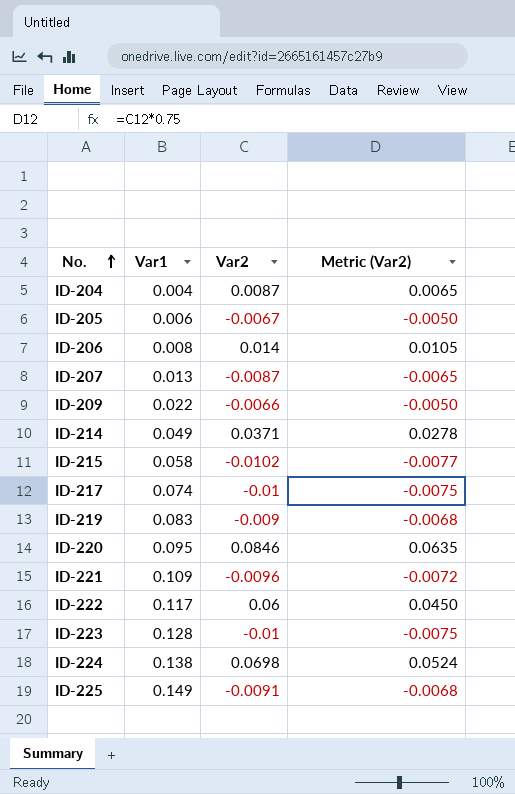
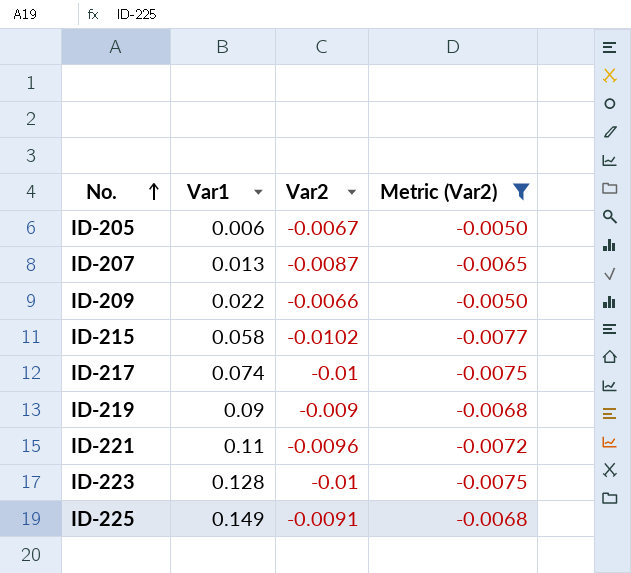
filter: none -> Metric (Var2) <= -0.0050
ID-219 | Var1: 0.083 -> 0.09
ID-221 | Var1: 0.109 -> 0.11

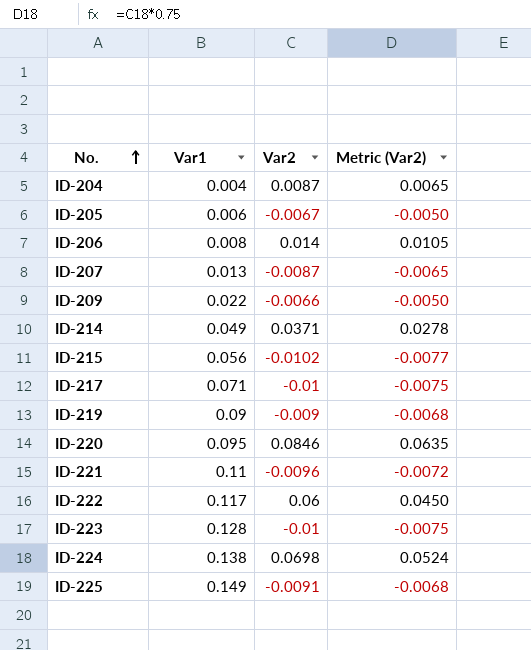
filter: Metric (Var2) <= -0.0050 -> none
ID-215 | Var1: 0.058 -> 0.056
ID-217 | Var1: 0.074 -> 0.071

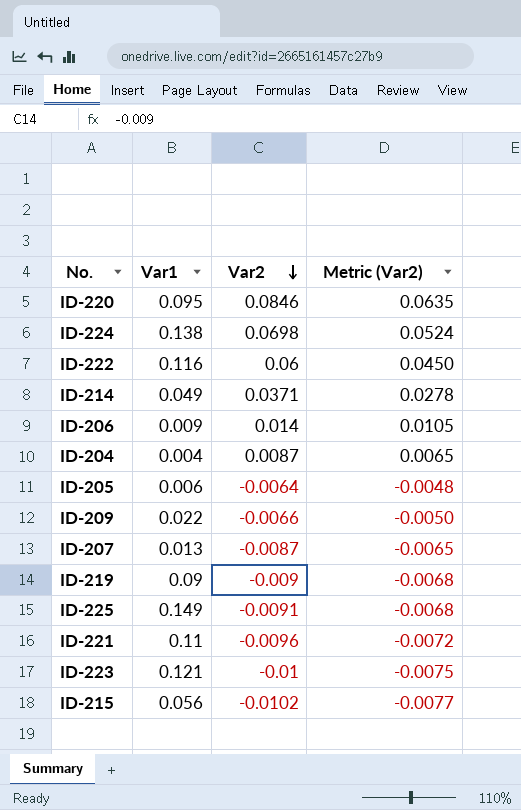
row order: No. ascending -> Var2 descending
row ID-217: 0.071 | -0.01 | -0.0075 -> none
ID-222 | Var1: 0.117 -> 0.116
ID-206 | Var1: 0.008 -> 0.009
ID-205 | Var2: -0.0067 -> -0.0064
ID-205 | Metric (Var2): -0.0050 -> -0.0048
ID-223 | Var1: 0.128 -> 0.121

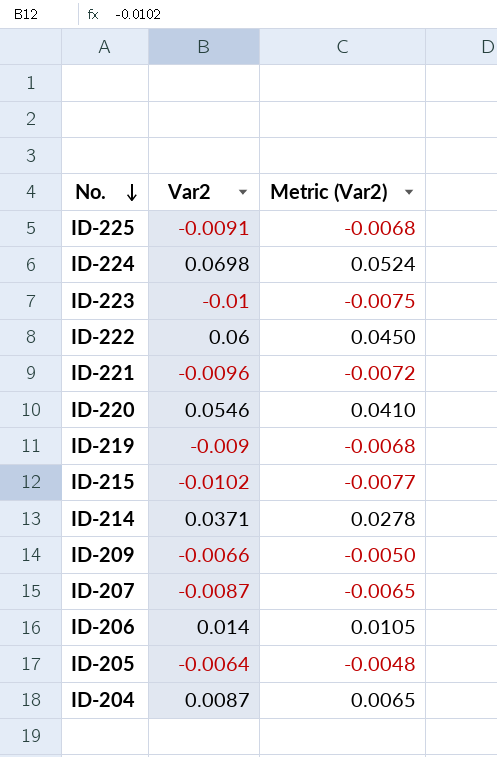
row order: Var2 descending -> No. descending
column Var1 | position: 2 -> none
ID-220 | Var2: 0.0846 -> 0.0546
ID-220 | Metric (Var2): 0.0635 -> 0.0410

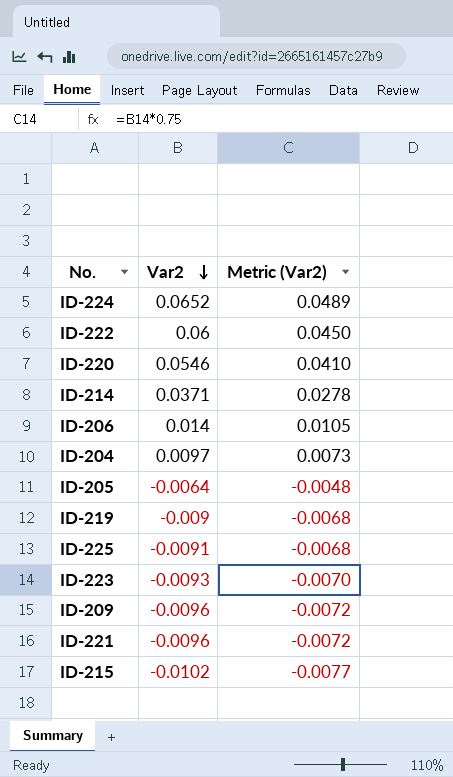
row order: No. descending -> Var2 descending
row ID-207: -0.0087 | -0.0065 -> none
ID-224 | Var2: 0.0698 -> 0.0652
ID-224 | Metric (Var2): 0.0524 -> 0.0489
ID-204 | Var2: 0.0087 -> 0.0097
ID-204 | Metric (Var2): 0.0065 -> 0.0073
ID-223 | Var2: -0.01 -> -0.0093
ID-223 | Metric (Var2): -0.0075 -> -0.0070
ID-209 | Var2: -0.0066 -> -0.0096
ID-209 | Metric (Var2): -0.0050 -> -0.0072

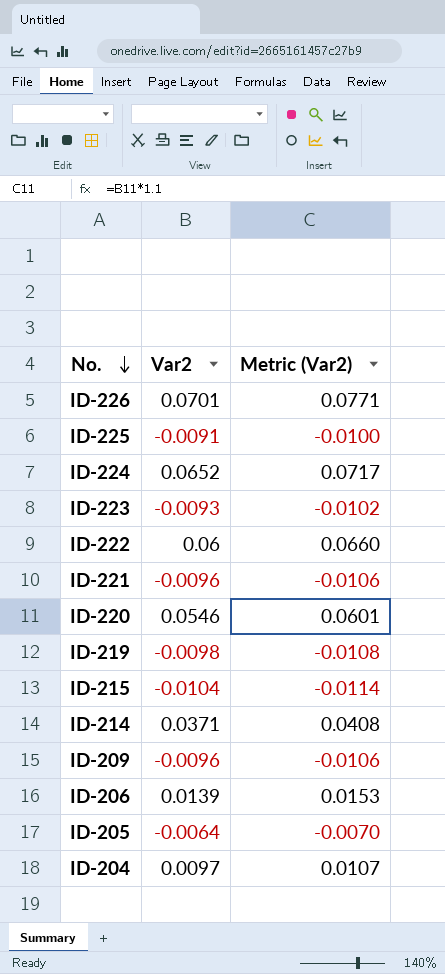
row order: Var2 descending -> No. descending
column Metric (Var2) | formula: [Var2] * 0.75 -> [Var2] * 1.1
row ID-226: none -> 0.0701 | 0.0771
ID-219 | Var2: -0.009 -> -0.0098
ID-215 | Var2: -0.0102 -> -0.0104
ID-206 | Var2: 0.014 -> 0.0139

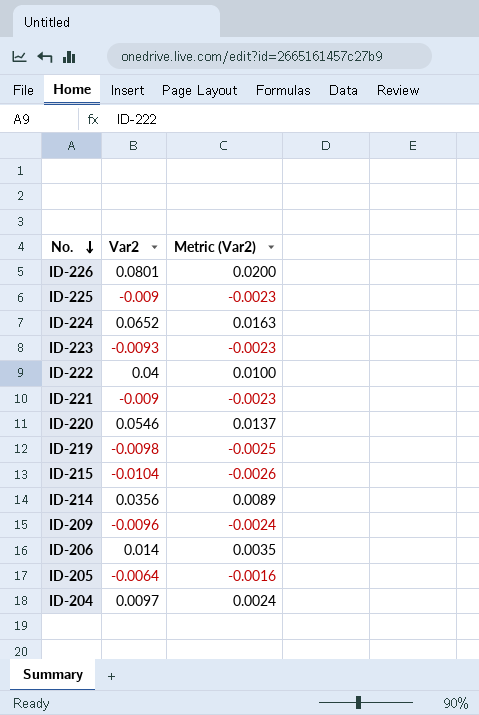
column Metric (Var2) | formula: [Var2] * 1.1 -> [Var2] * 0.25
ID-226 | Var2: 0.0701 -> 0.0801
ID-225 | Var2: -0.0091 -> -0.009
ID-222 | Var2: 0.06 -> 0.04
ID-221 | Var2: -0.0096 -> -0.009
ID-214 | Var2: 0.0371 -> 0.0356
ID-206 | Var2: 0.0139 -> 0.014

